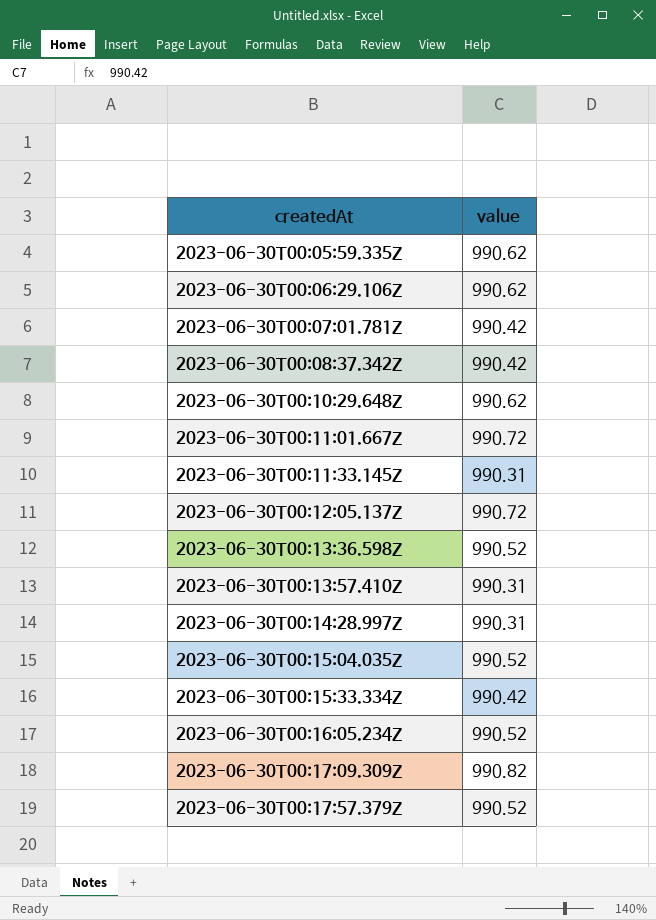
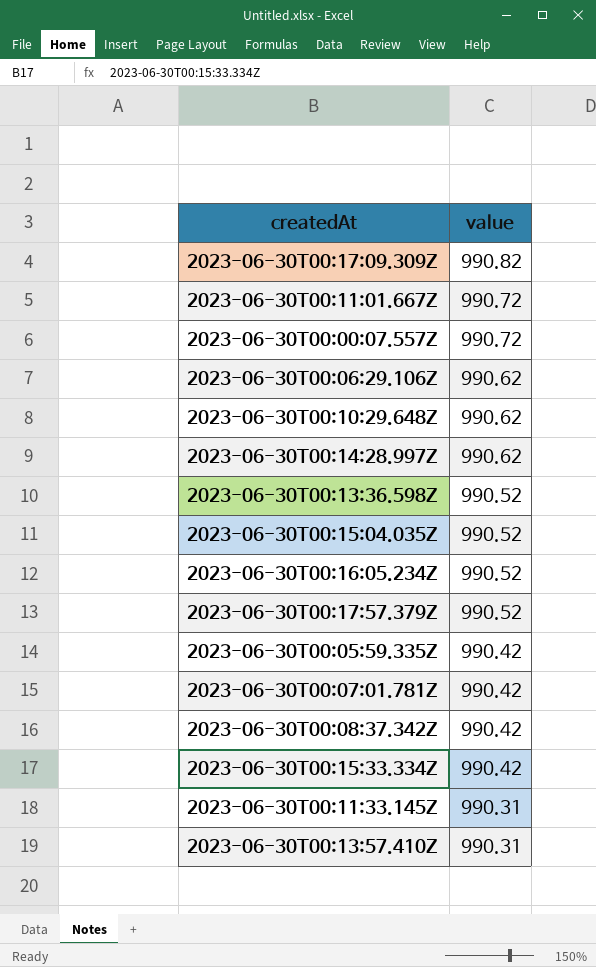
row order: createdAt ascending -> value descending
row 2023-06-30T00:12:05.137Z: 990.72 -> none
row 2023-06-30T00:00:07.557Z: none -> 990.72
2023-06-30T00:14:28.997Z | value: 990.31 -> 990.62
2023-06-30T00:05:59.335Z | value: 990.62 -> 990.42

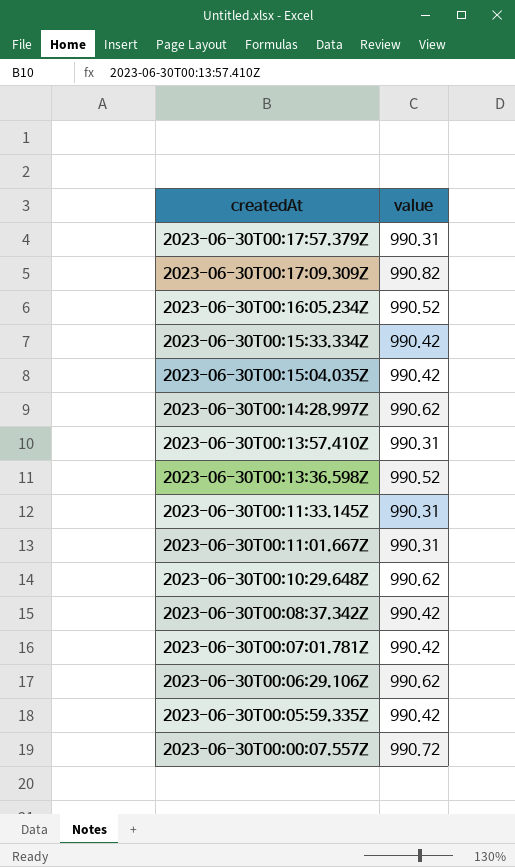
row order: value descending -> createdAt descending
2023-06-30T00:17:57.379Z | value: 990.52 -> 990.31
2023-06-30T00:15:04.035Z | value: 990.52 -> 990.42
2023-06-30T00:11:01.667Z | value: 990.72 -> 990.31

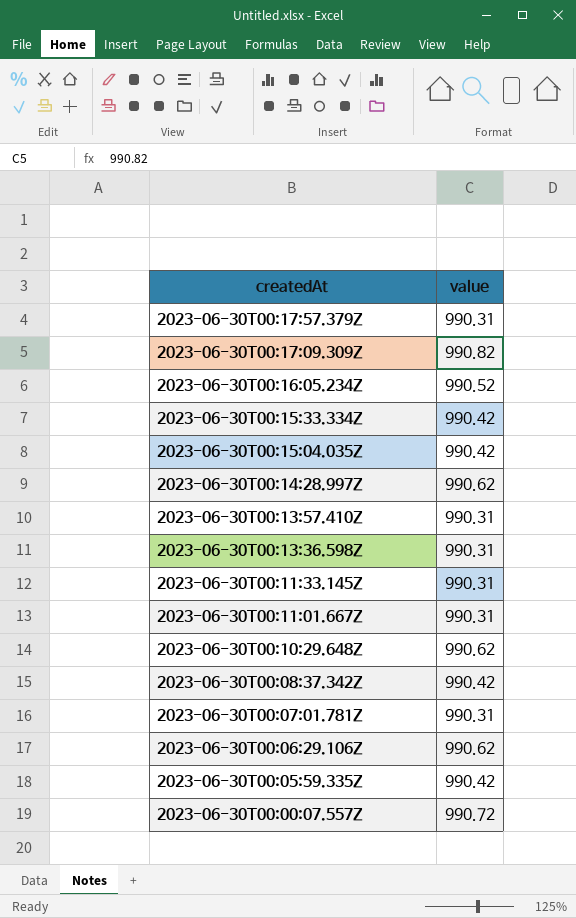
2023-06-30T00:13:36.598Z | value: 990.52 -> 990.31
2023-06-30T00:07:01.781Z | value: 990.42 -> 990.31

